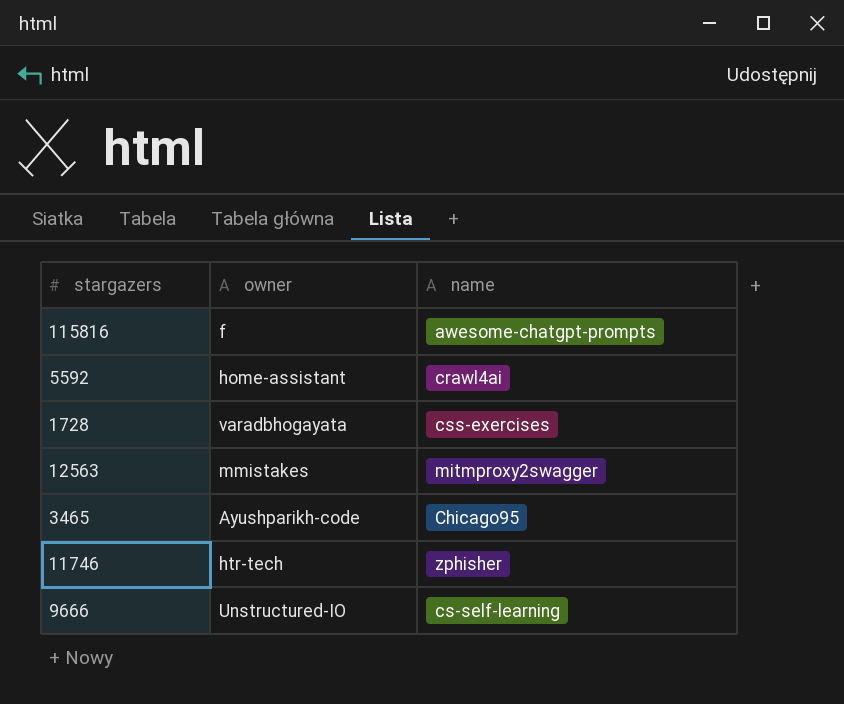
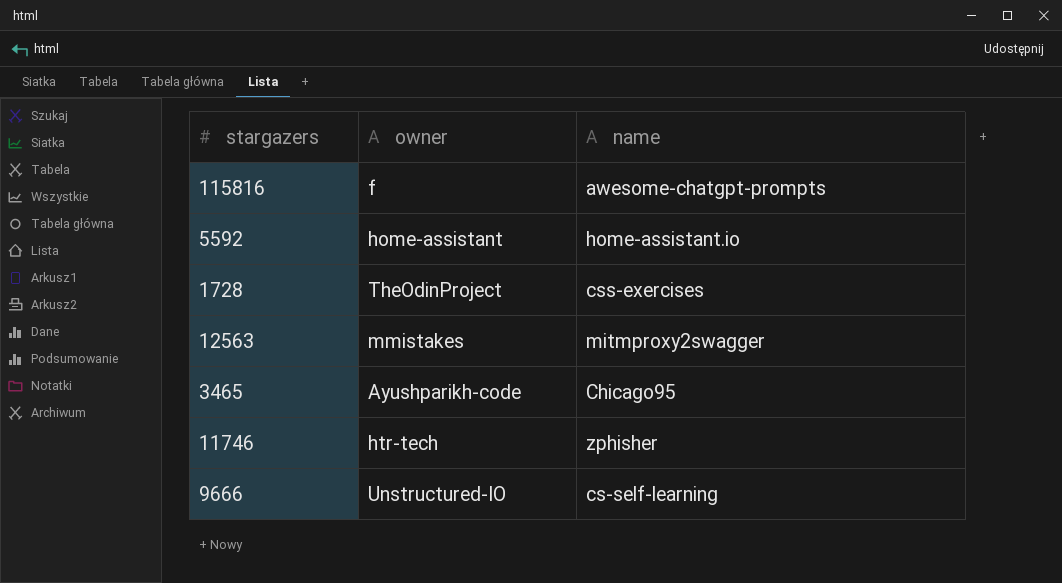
5592 | name: crawl4ai -> home-assistant.io
1728 | owner: varadbhogayata -> TheOdinProject

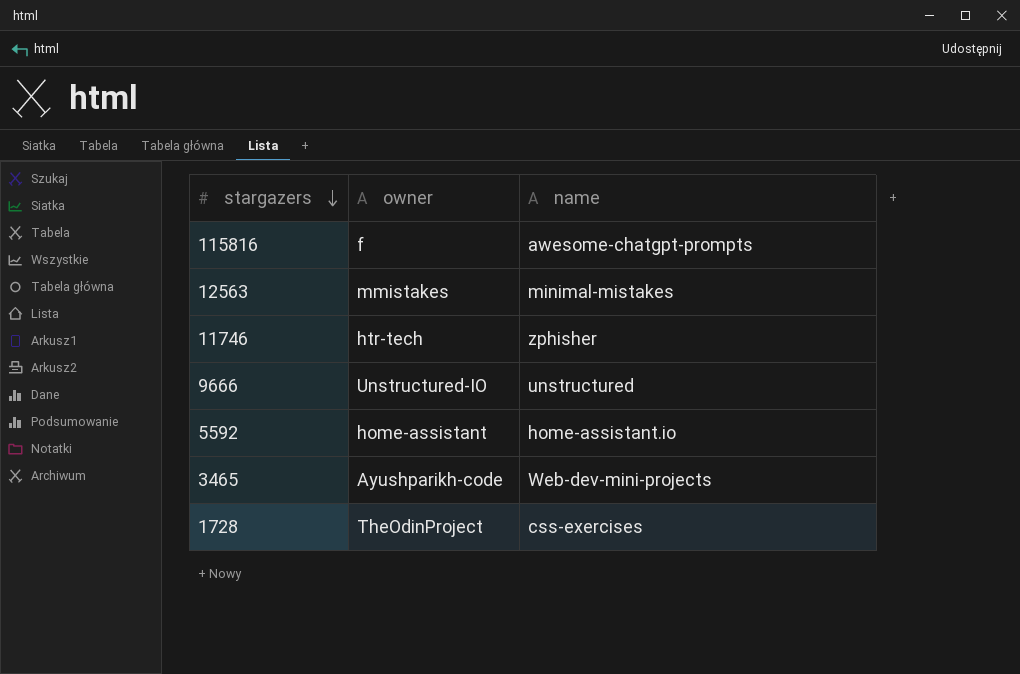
row order: none -> stargazers descending
12563 | name: mitmproxy2swagger -> minimal-mistakes
9666 | name: cs-self-learning -> unstructured
3465 | name: Chicago95 -> Web-dev-mini-projects

